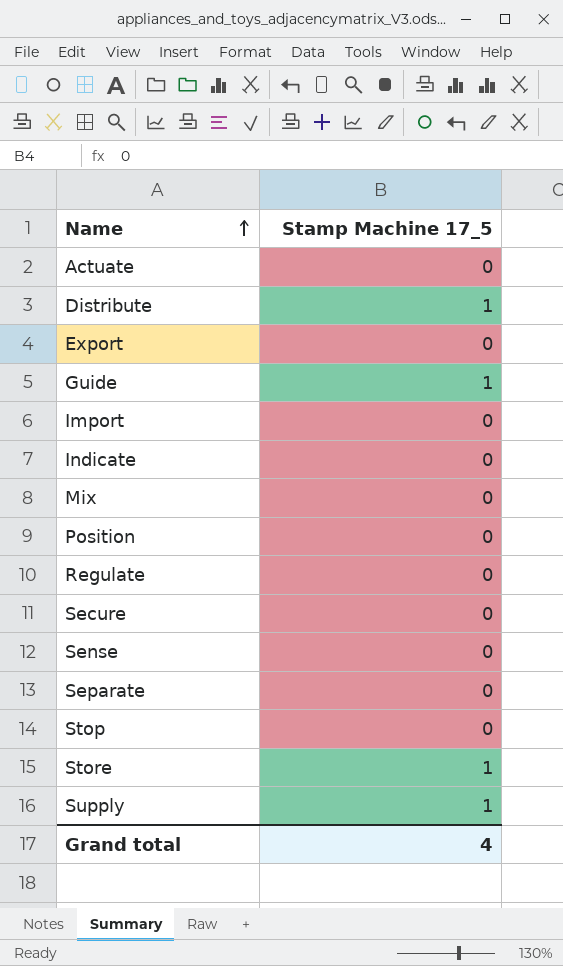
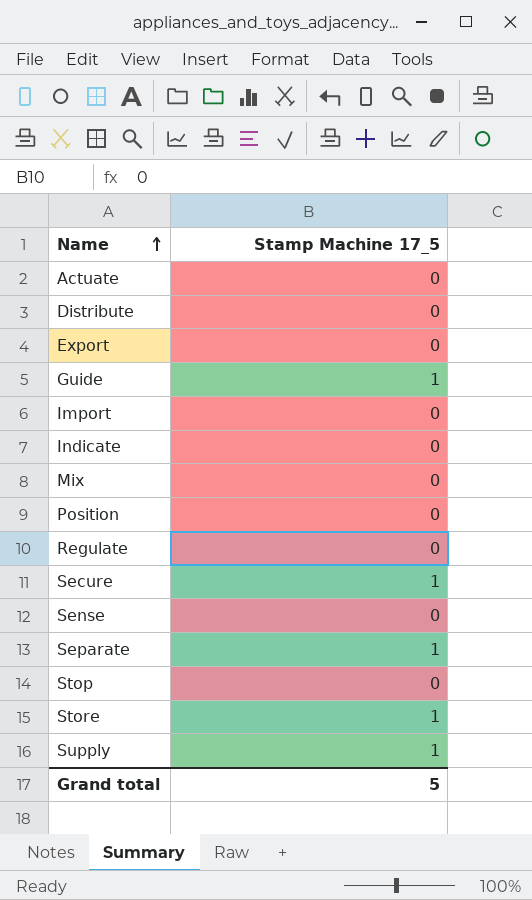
Distribute | Stamp Machine 17_5: 1 -> 0
Secure | Stamp Machine 17_5: 0 -> 1
Separate | Stamp Machine 17_5: 0 -> 1
Grand total | Stamp Machine 17_5: 4 -> 5

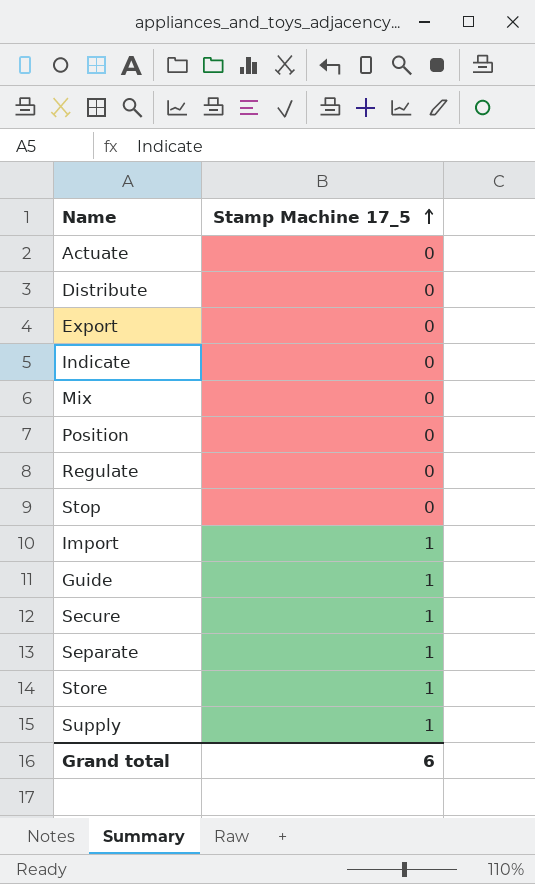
row order: Name ascending -> Stamp Machine 17_5 ascending
row Sense: 0 -> none
Import | Stamp Machine 17_5: 0 -> 1
Grand total | Stamp Machine 17_5: 5 -> 6

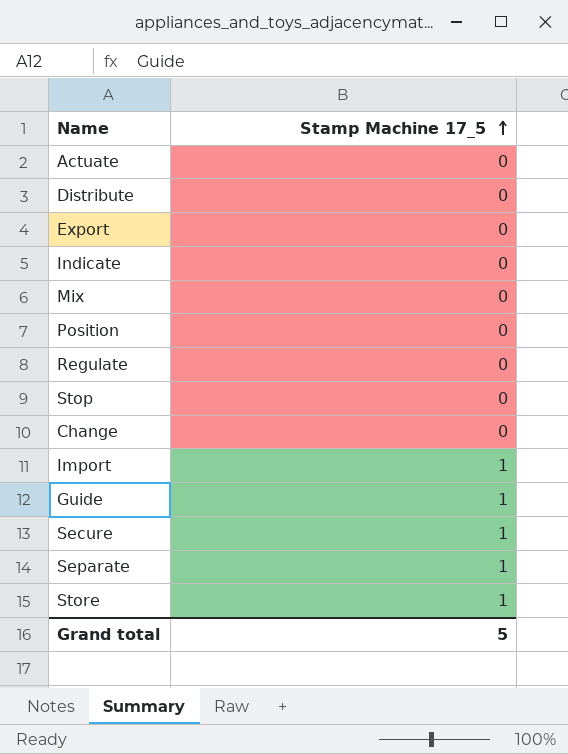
row Supply: 1 -> none
row Change: none -> 0
Grand total | Stamp Machine 17_5: 6 -> 5

